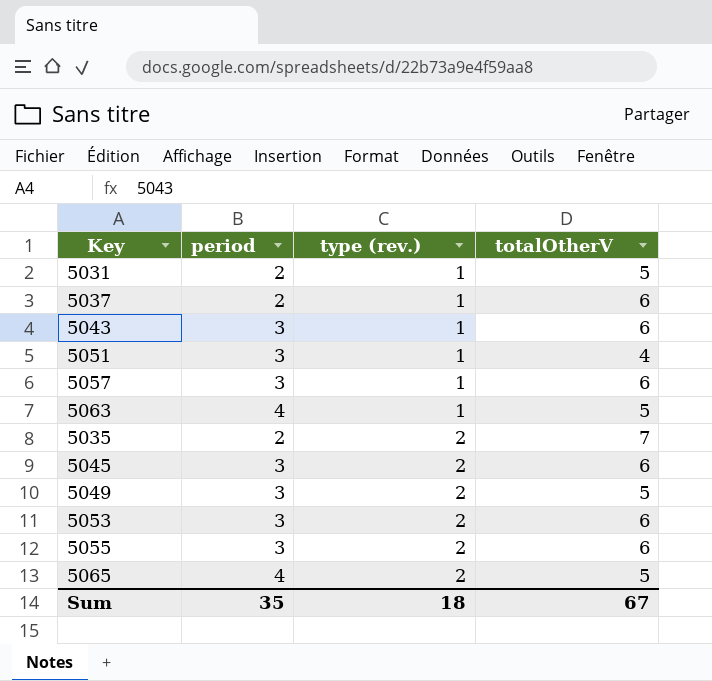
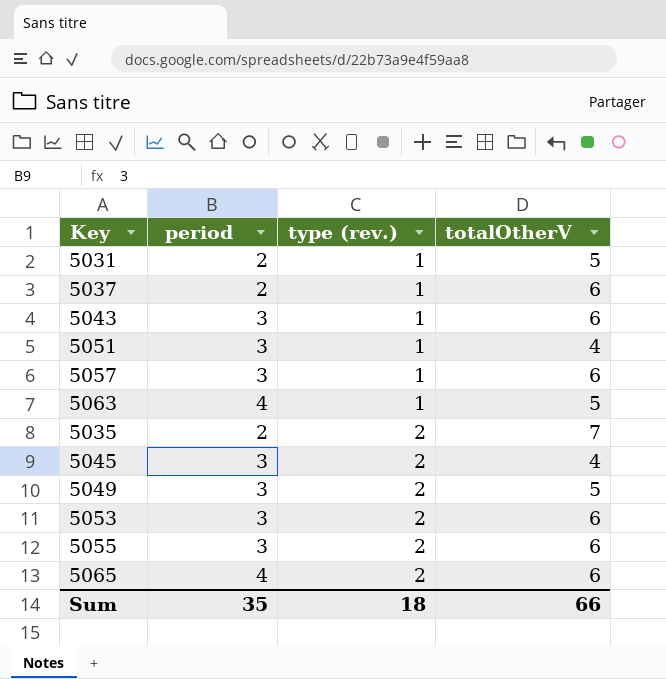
5045 | totalOtherV: 6 -> 4
5065 | totalOtherV: 5 -> 6
Sum | totalOtherV: 67 -> 66

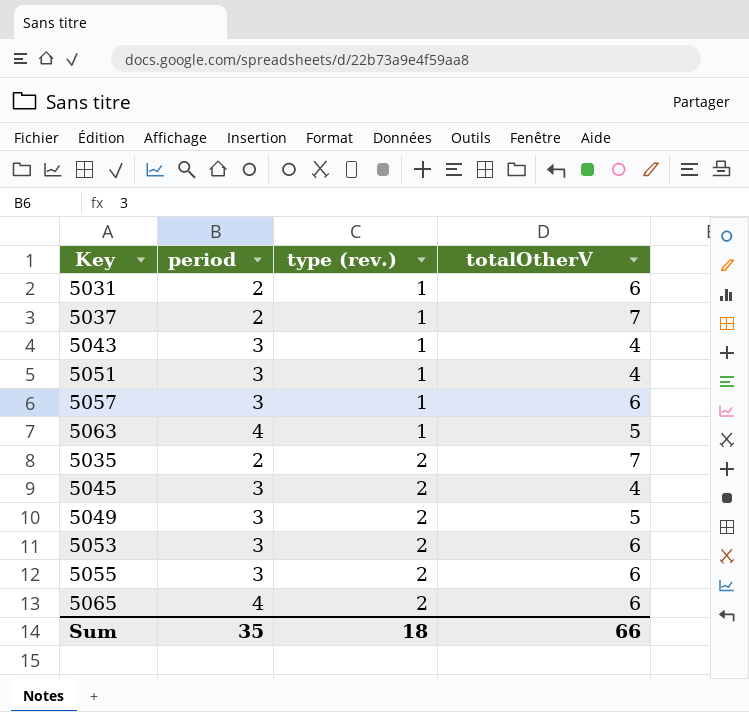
5031 | totalOtherV: 5 -> 6
5037 | totalOtherV: 6 -> 7
5043 | totalOtherV: 6 -> 4

